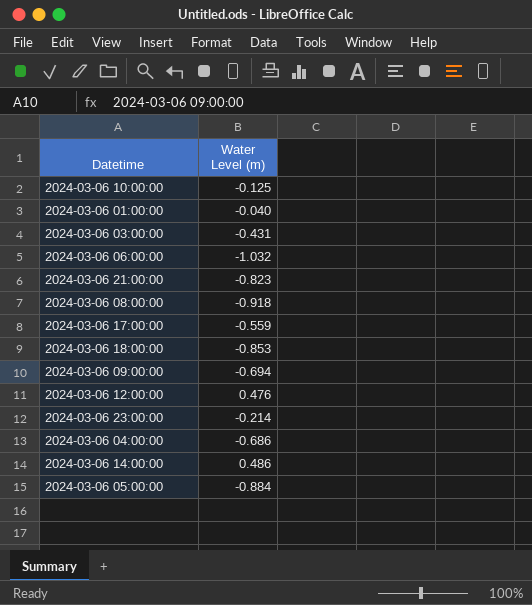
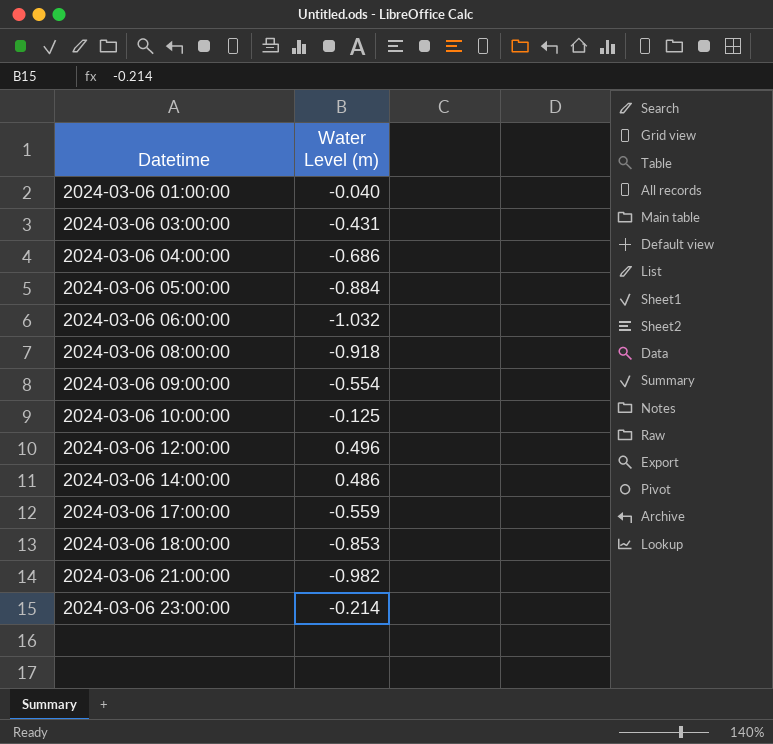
row order: none -> Datetime ascending
2024-03-06 09:00:00 | Water Level (m): -0.694 -> -0.554
2024-03-06 12:00:00 | Water Level (m): 0.476 -> 0.496
2024-03-06 21:00:00 | Water Level (m): -0.823 -> -0.982

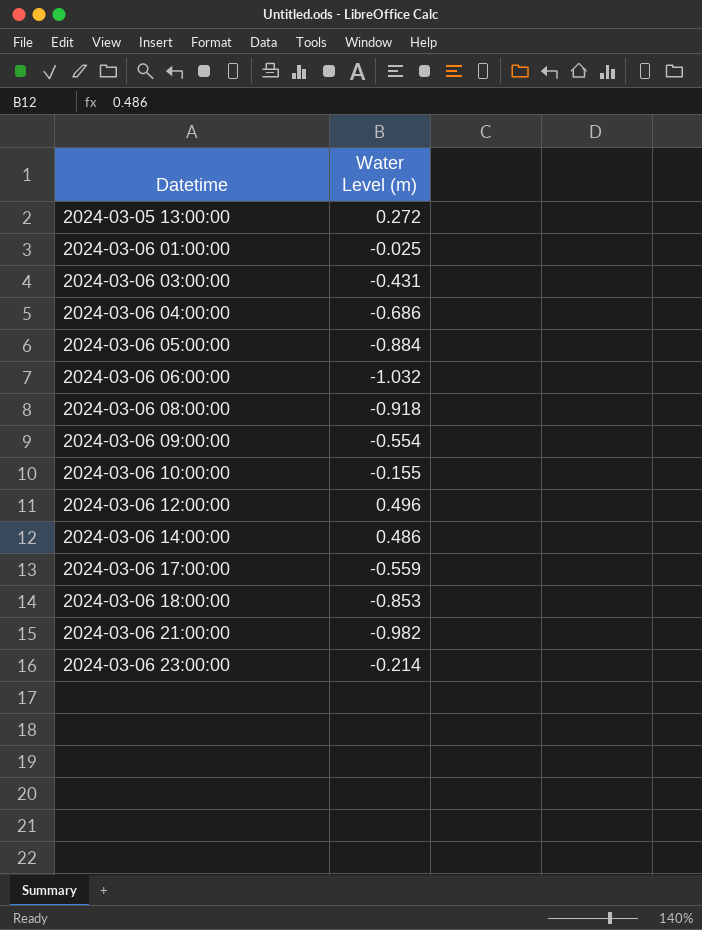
row 2024-03-05 13:00:00: none -> 0.272
2024-03-06 01:00:00 | Water Level (m): -0.040 -> -0.025
2024-03-06 10:00:00 | Water Level (m): -0.125 -> -0.155

